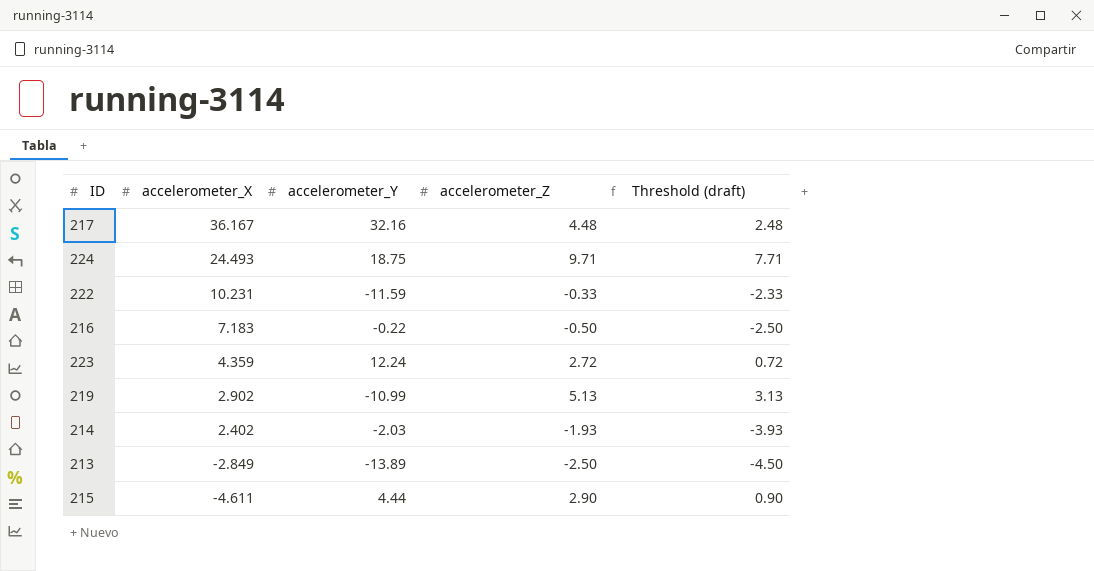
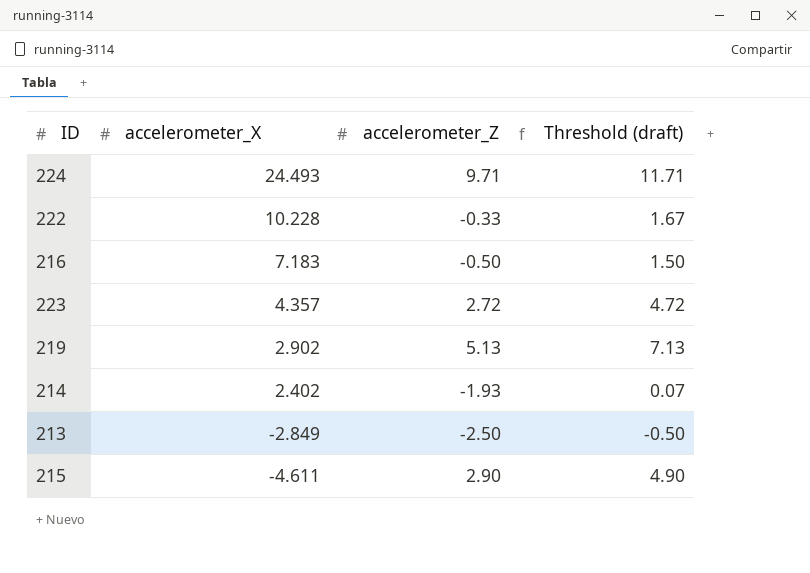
column accelerometer_Y | position: 3 -> none
column Threshold (draft) | formula: [accelerometer_Z] - 2 -> [accelerometer_Z] + 2
row 217: 36.167 | 32.16 | 4.48 | 2.48 -> none
222 | accelerometer_X: 10.231 -> 10.228
223 | accelerometer_X: 4.359 -> 4.357

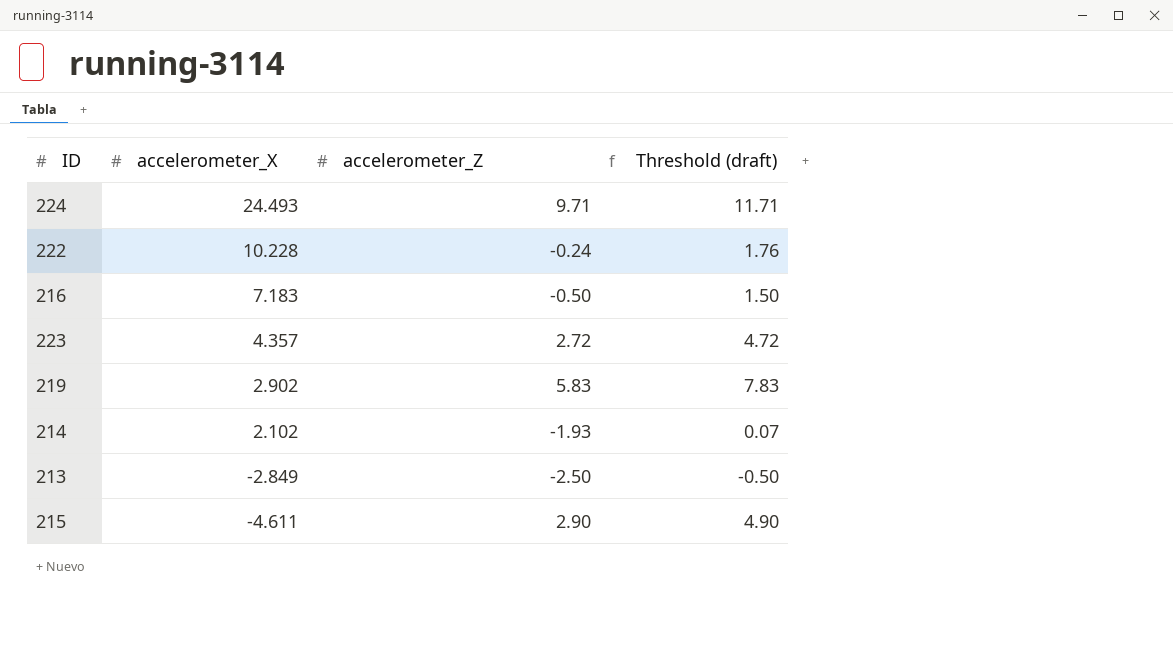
222 | accelerometer_Z: -0.33 -> -0.24
222 | Threshold (draft): 1.67 -> 1.76
219 | accelerometer_Z: 5.13 -> 5.83
219 | Threshold (draft): 7.13 -> 7.83
214 | accelerometer_X: 2.402 -> 2.102

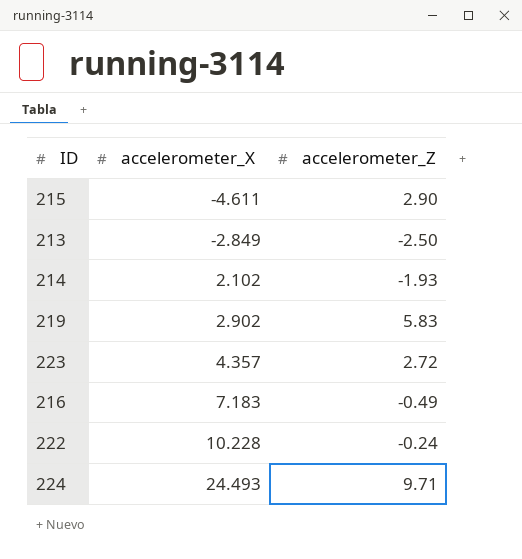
row order: accelerometer_X descending -> accelerometer_X ascending
column Threshold (draft) | formula: [accelerometer_Z] + 2 -> none
216 | accelerometer_Z: -0.50 -> -0.49

